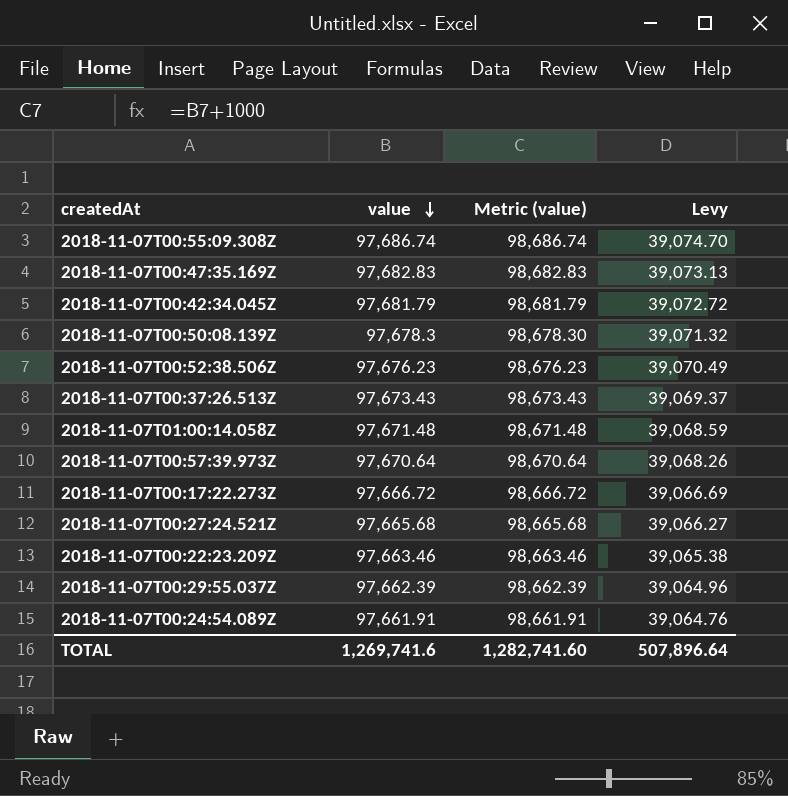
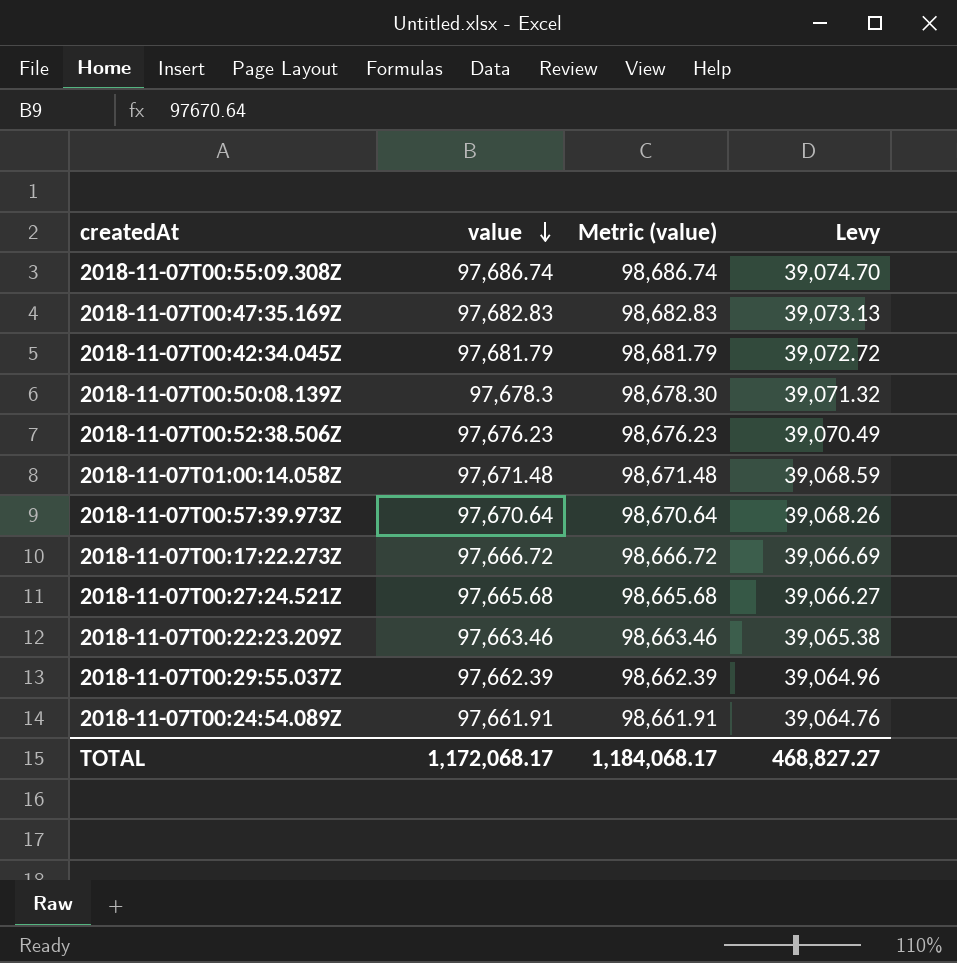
row 2018-11-07T00:37:26.513Z: 97,673.43 | 98,673.43 | 39,069.37 -> none
TOTAL | value: 1,269,741.6 -> 1,172,068.17
TOTAL | Metric (value): 1,282,741.60 -> 1,184,068.17
TOTAL | Levy: 507,896.64 -> 468,827.27

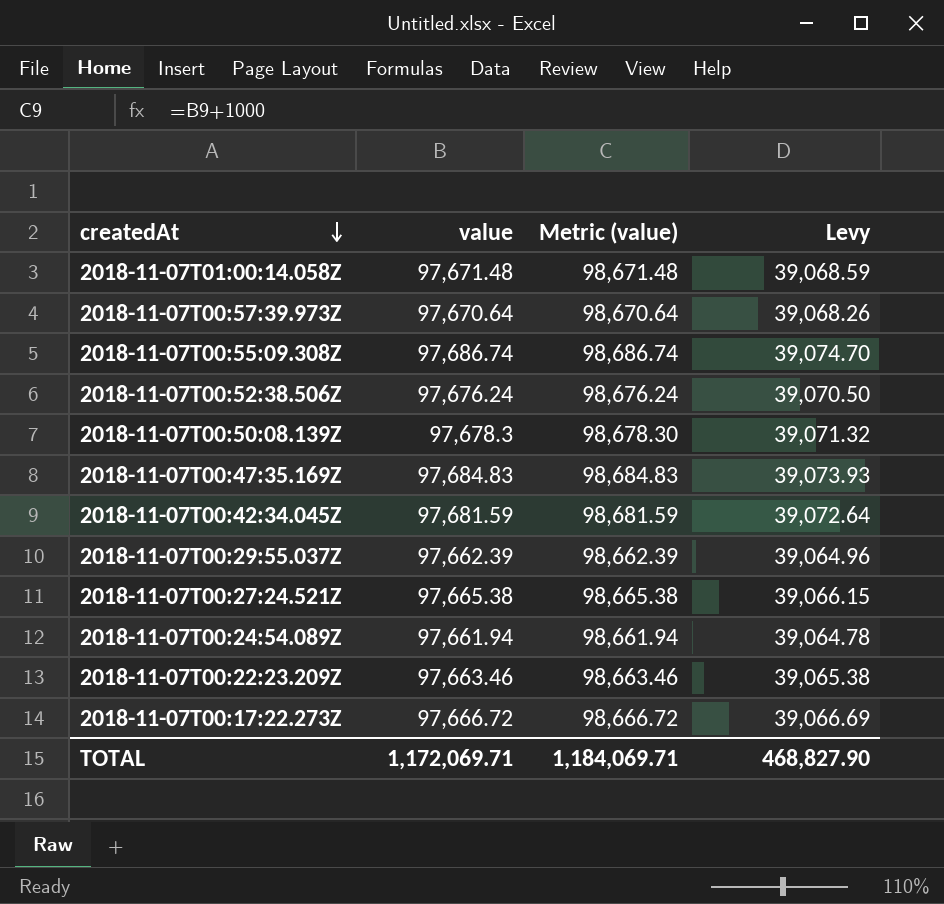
row order: value descending -> createdAt descending
2018-11-07T00:52:38.506Z | value: 97,676.23 -> 97,676.24
2018-11-07T00:52:38.506Z | Metric (value): 98,676.23 -> 98,676.24
2018-11-07T00:52:38.506Z | Levy: 39,070.49 -> 39,070.50
2018-11-07T00:47:35.169Z | value: 97,682.83 -> 97,684.83
2018-11-07T00:47:35.169Z | Metric (value): 98,682.83 -> 98,684.83
2018-11-07T00:47:35.169Z | Levy: 39,073.13 -> 39,073.93
2018-11-07T00:42:34.045Z | value: 97,681.79 -> 97,681.59
2018-11-07T00:42:34.045Z | Metric (value): 98,681.79 -> 98,681.59
2018-11-07T00:42:34.045Z | Levy: 39,072.72 -> 39,072.64
2018-11-07T00:27:24.521Z | value: 97,665.68 -> 97,665.38
2018-11-07T00:27:24.521Z | Metric (value): 98,665.68 -> 98,665.38
2018-11-07T00:27:24.521Z | Levy: 39,066.27 -> 39,066.15
2018-11-07T00:24:54.089Z | value: 97,661.91 -> 97,661.94
2018-11-07T00:24:54.089Z | Metric (value): 98,661.91 -> 98,661.94
2018-11-07T00:24:54.089Z | Levy: 39,064.76 -> 39,064.78
TOTAL | value: 1,172,068.17 -> 1,172,069.71
TOTAL | Metric (value): 1,184,068.17 -> 1,184,069.71
TOTAL | Levy: 468,827.27 -> 468,827.90

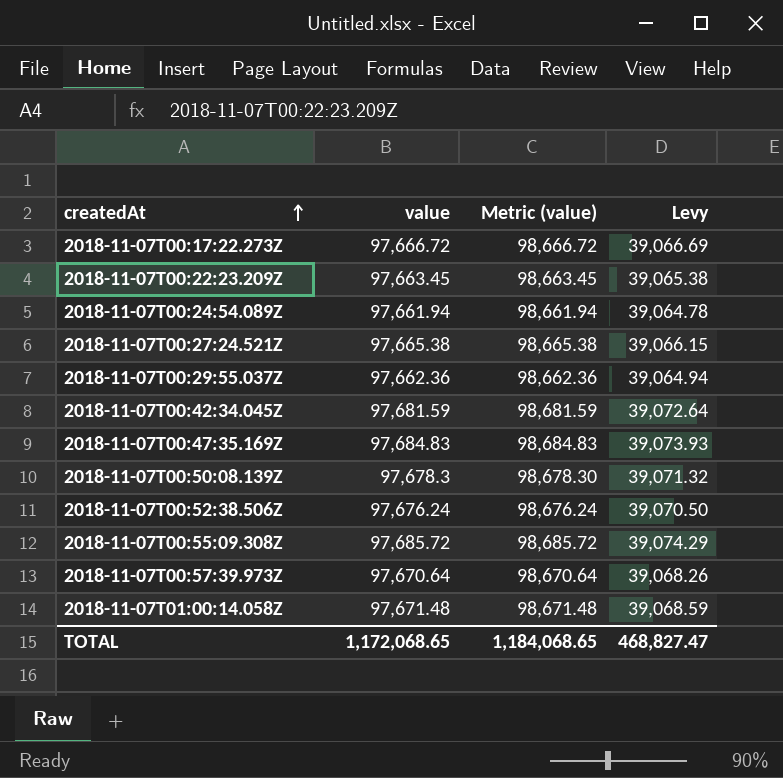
row order: createdAt descending -> createdAt ascending
2018-11-07T00:22:23.209Z | value: 97,663.46 -> 97,663.45
2018-11-07T00:22:23.209Z | Metric (value): 98,663.46 -> 98,663.45
2018-11-07T00:29:55.037Z | value: 97,662.39 -> 97,662.36
2018-11-07T00:29:55.037Z | Metric (value): 98,662.39 -> 98,662.36
2018-11-07T00:29:55.037Z | Levy: 39,064.96 -> 39,064.94
2018-11-07T00:55:09.308Z | value: 97,686.74 -> 97,685.72
2018-11-07T00:55:09.308Z | Metric (value): 98,686.74 -> 98,685.72
2018-11-07T00:55:09.308Z | Levy: 39,074.70 -> 39,074.29
TOTAL | value: 1,172,069.71 -> 1,172,068.65
TOTAL | Metric (value): 1,184,069.71 -> 1,184,068.65
TOTAL | Levy: 468,827.90 -> 468,827.47

